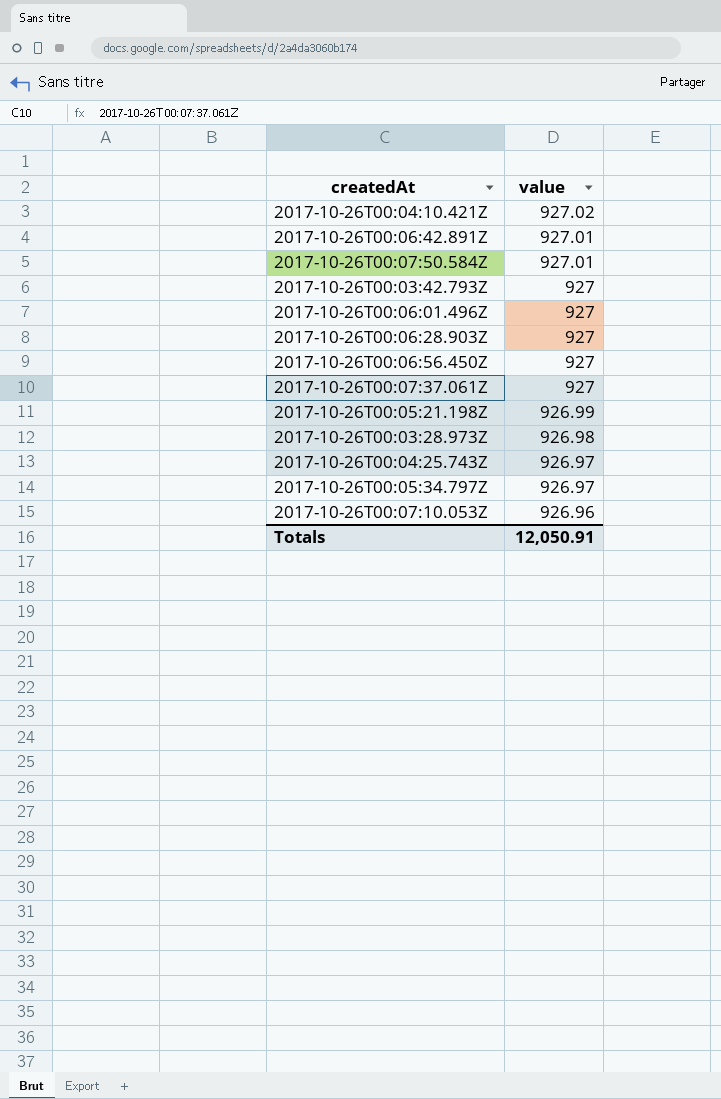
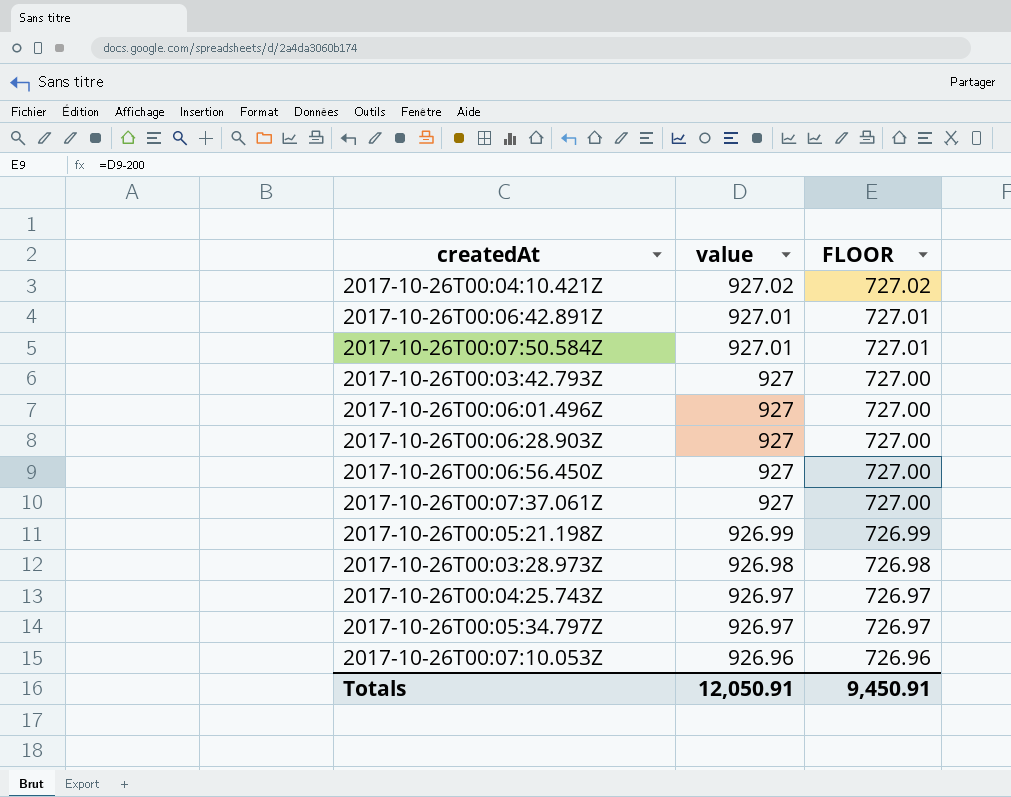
column FLOOR | formula: none -> [value] - 200

